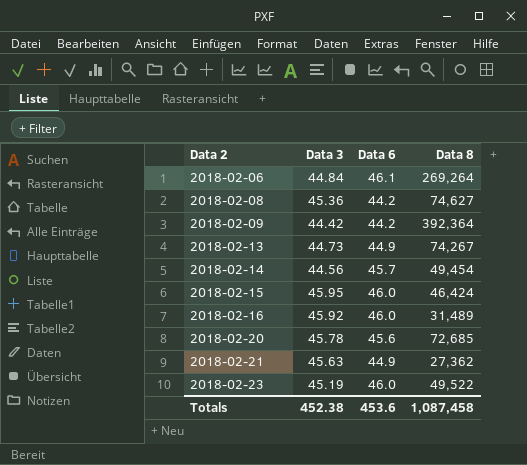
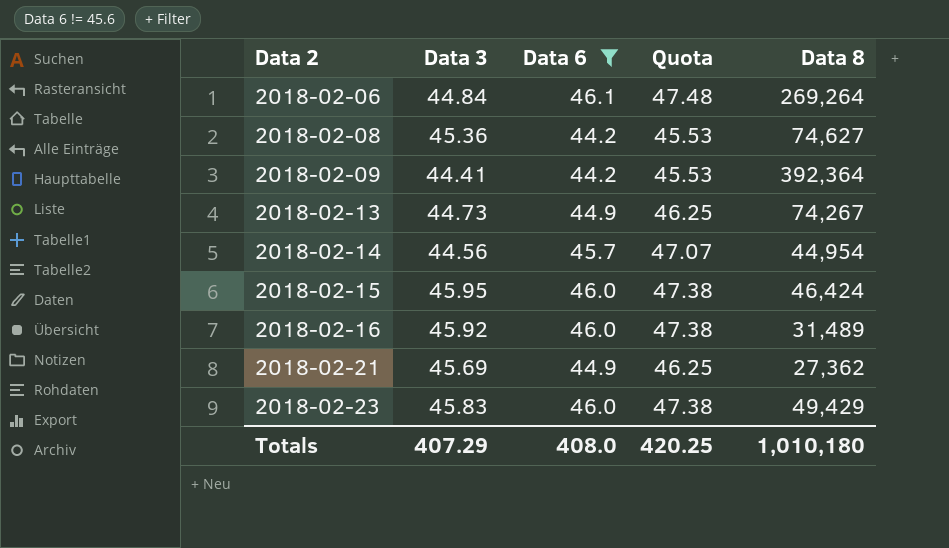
filter: none -> Data 6 != 45.6
column Quota | formula: none -> [Data 6] * 1.03
2018-02-09 | Data 3: 44.42 -> 44.41
2018-02-14 | Data 8: 49,454 -> 44,954
2018-02-21 | Data 3: 45.63 -> 45.69
2018-02-23 | Data 3: 45.19 -> 45.83
2018-02-23 | Data 8: 49,522 -> 49,429
Totals | Data 3: 452.38 -> 407.29
Totals | Data 6: 453.6 -> 408.0
Totals | Data 8: 1,087,458 -> 1,010,180

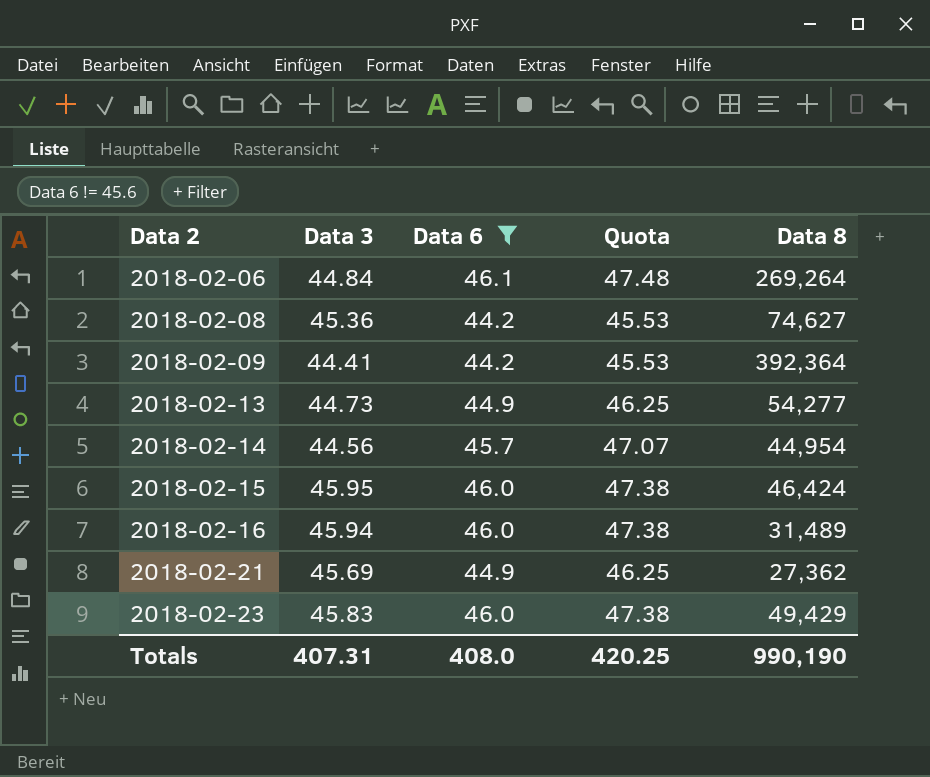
2018-02-13 | Data 8: 74,267 -> 54,277
2018-02-16 | Data 3: 45.92 -> 45.94
Totals | Data 3: 407.29 -> 407.31
Totals | Data 8: 1,010,180 -> 990,190

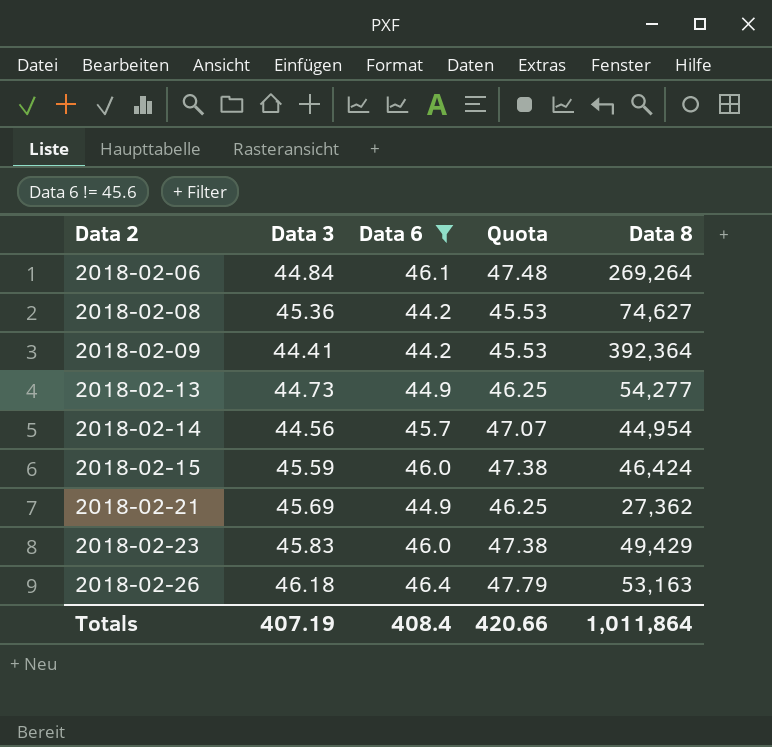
row 2018-02-16: 45.94 | 46.0 | 47.38 | 31,489 -> none
2018-02-15 | Data 3: 45.95 -> 45.59
row 2018-02-26: none -> 46.18 | 46.4 | 47.79 | 53,163
Totals | Data 3: 407.31 -> 407.19
Totals | Data 6: 408.0 -> 408.4
Totals | Quota: 420.25 -> 420.66
Totals | Data 8: 990,190 -> 1,011,864

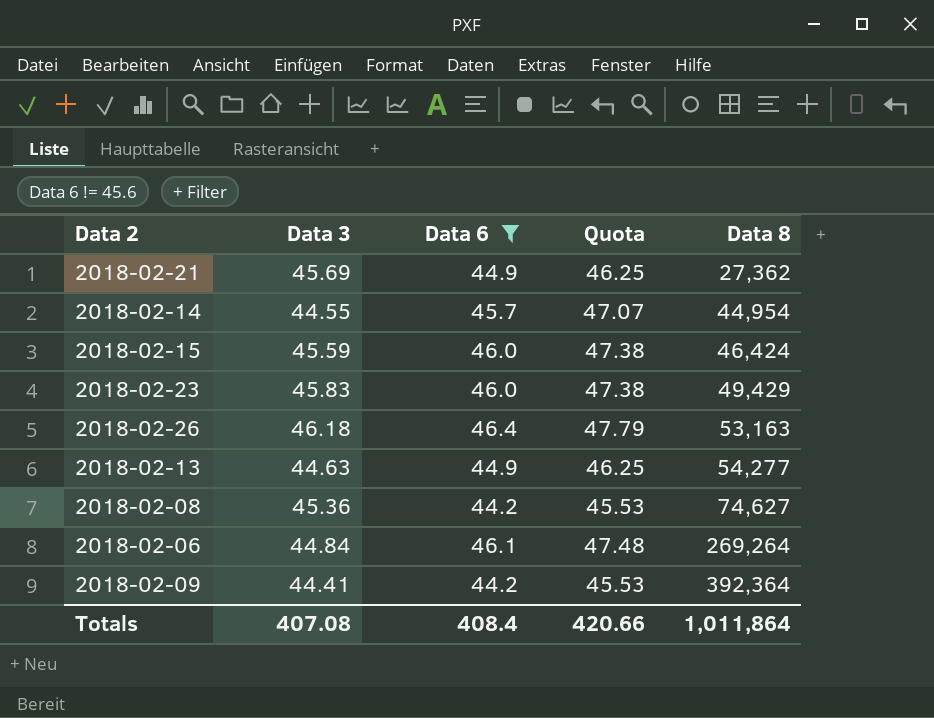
row order: Data 2 ascending -> Data 8 ascending
2018-02-14 | Data 3: 44.56 -> 44.55
2018-02-13 | Data 3: 44.73 -> 44.63
Totals | Data 3: 407.19 -> 407.08

